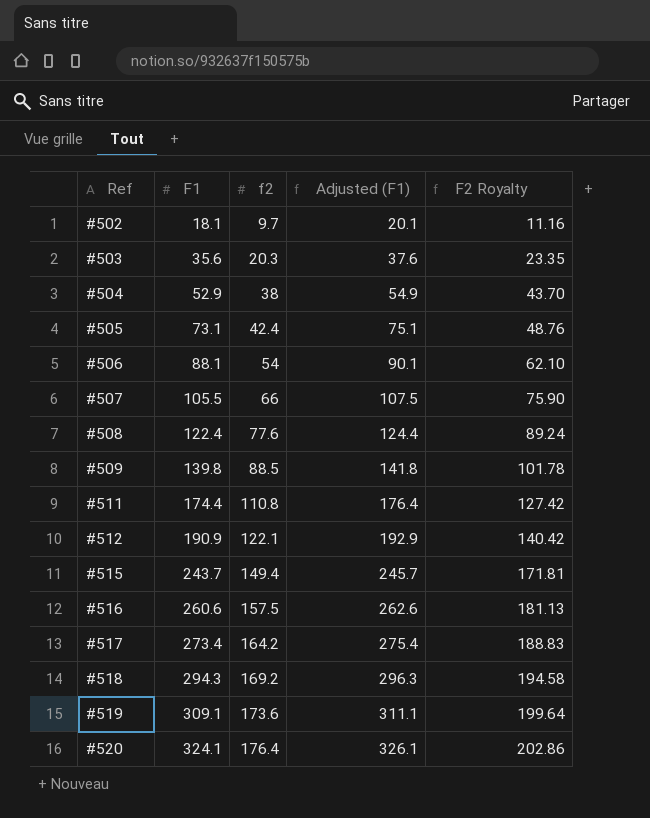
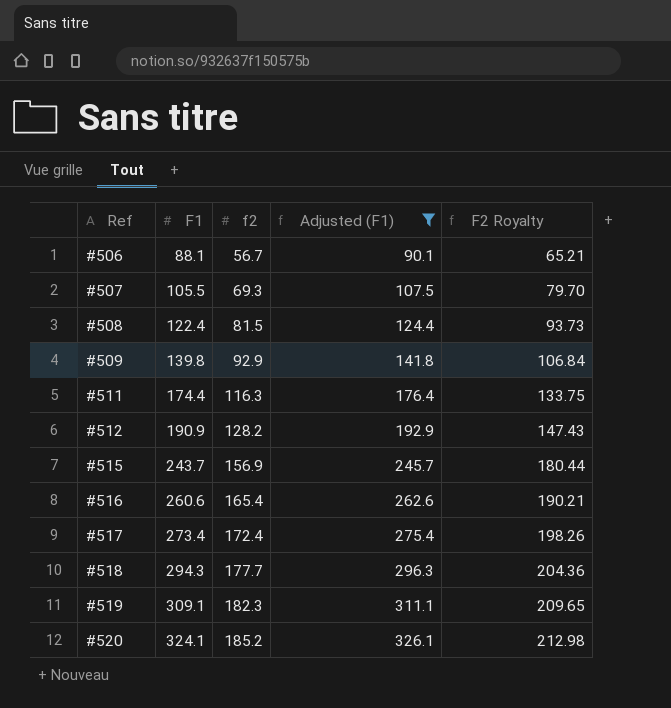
filter: none -> Adjusted (F1) >= 90.1
#506 | f2: 54 -> 56.7
#506 | F2 Royalty: 62.10 -> 65.21
#507 | f2: 66 -> 69.3
#507 | F2 Royalty: 75.90 -> 79.70
#508 | f2: 77.6 -> 81.5
#508 | F2 Royalty: 89.24 -> 93.73
#509 | f2: 88.5 -> 92.9
#509 | F2 Royalty: 101.78 -> 106.84
#511 | f2: 110.8 -> 116.3
#511 | F2 Royalty: 127.42 -> 133.75
#512 | f2: 122.1 -> 128.2
#512 | F2 Royalty: 140.42 -> 147.43
#515 | f2: 149.4 -> 156.9
#515 | F2 Royalty: 171.81 -> 180.44
#516 | f2: 157.5 -> 165.4
#516 | F2 Royalty: 181.13 -> 190.21
#517 | f2: 164.2 -> 172.4
#517 | F2 Royalty: 188.83 -> 198.26
#518 | f2: 169.2 -> 177.7
#518 | F2 Royalty: 194.58 -> 204.36
#519 | f2: 173.6 -> 182.3
#519 | F2 Royalty: 199.64 -> 209.65
#520 | f2: 176.4 -> 185.2
#520 | F2 Royalty: 202.86 -> 212.98

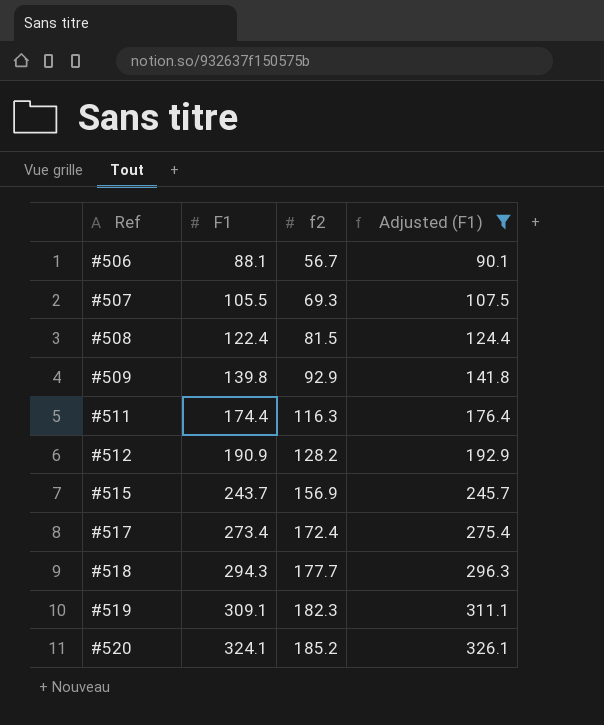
column F2 Royalty | formula: [f2] * 1.15 -> none
row #516: 260.6 | 165.4 | 262.6 | 190.21 -> none

